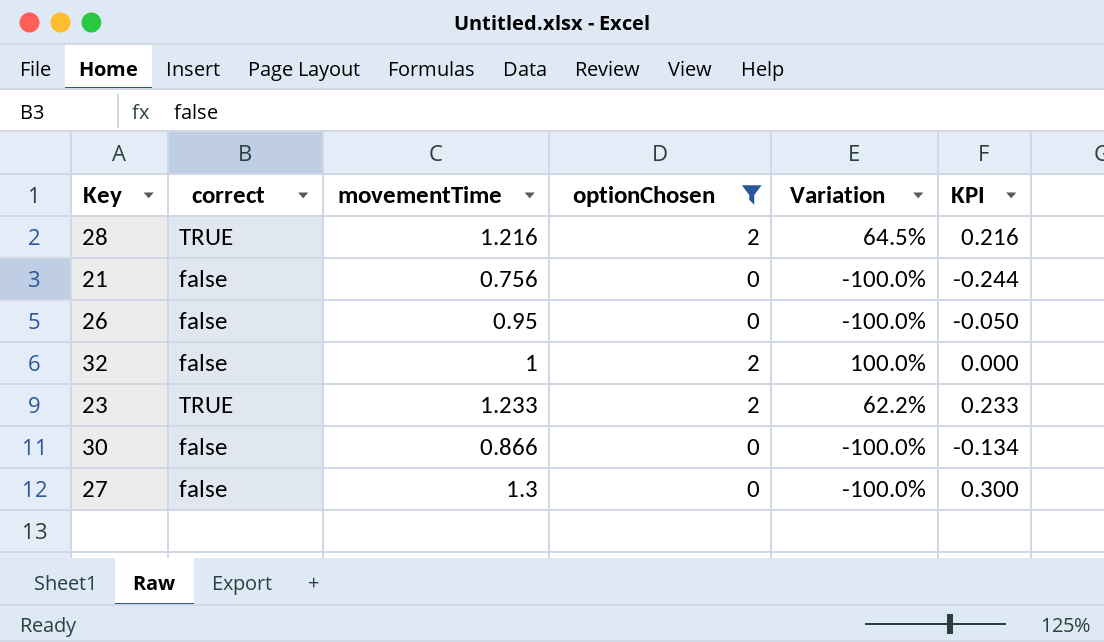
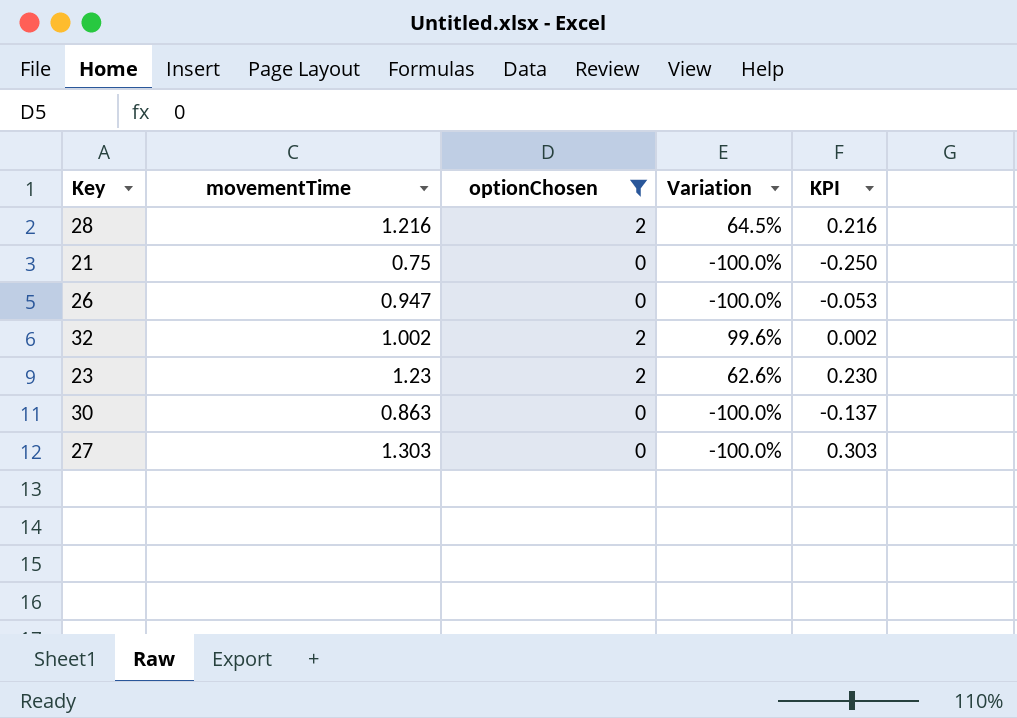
column correct | position: 2 -> none
21 | movementTime: 0.756 -> 0.75
21 | KPI: -0.244 -> -0.250
26 | movementTime: 0.95 -> 0.947
26 | KPI: -0.050 -> -0.053
32 | movementTime: 1 -> 1.002
32 | Variation: 100.0% -> 99.6%
32 | KPI: 0.000 -> 0.002
23 | movementTime: 1.233 -> 1.23
23 | Variation: 62.2% -> 62.6%
23 | KPI: 0.233 -> 0.230
30 | movementTime: 0.866 -> 0.863
30 | KPI: -0.134 -> -0.137
27 | movementTime: 1.3 -> 1.303
27 | KPI: 0.300 -> 0.303

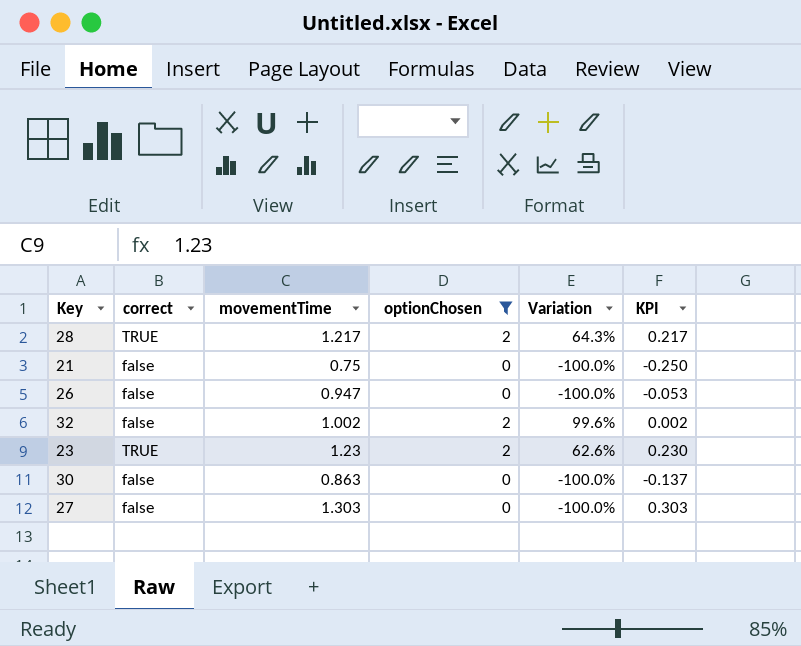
column correct | position: none -> 2
28 | movementTime: 1.216 -> 1.217
28 | Variation: 64.5% -> 64.3%
28 | KPI: 0.216 -> 0.217

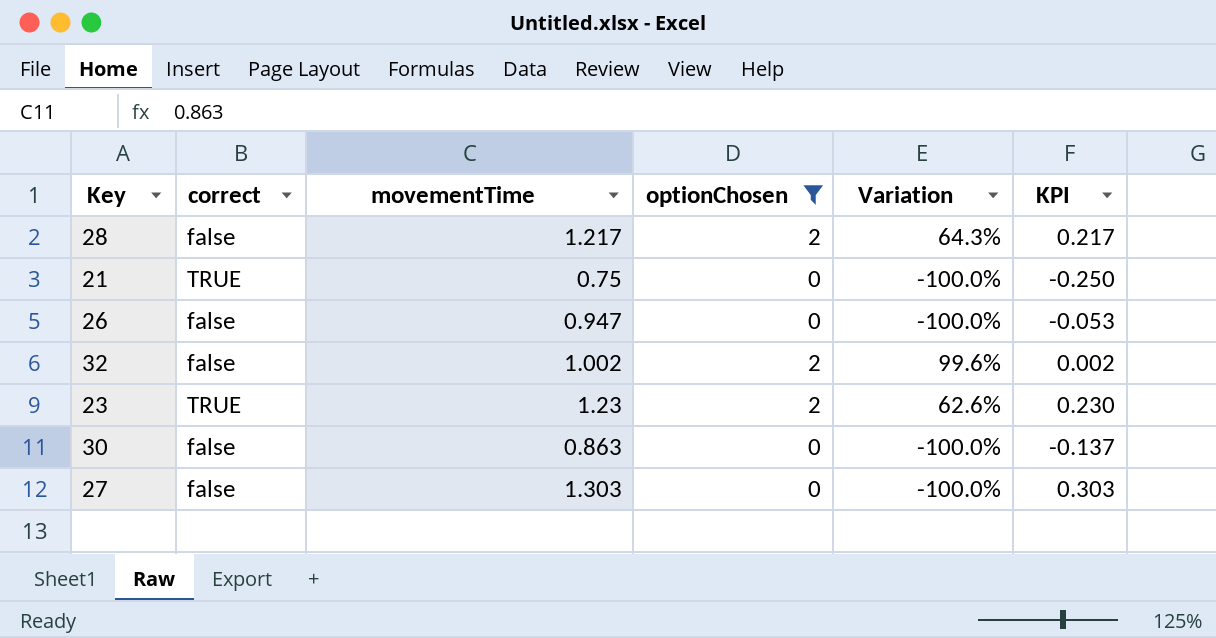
28 | correct: TRUE -> false
21 | correct: false -> TRUE

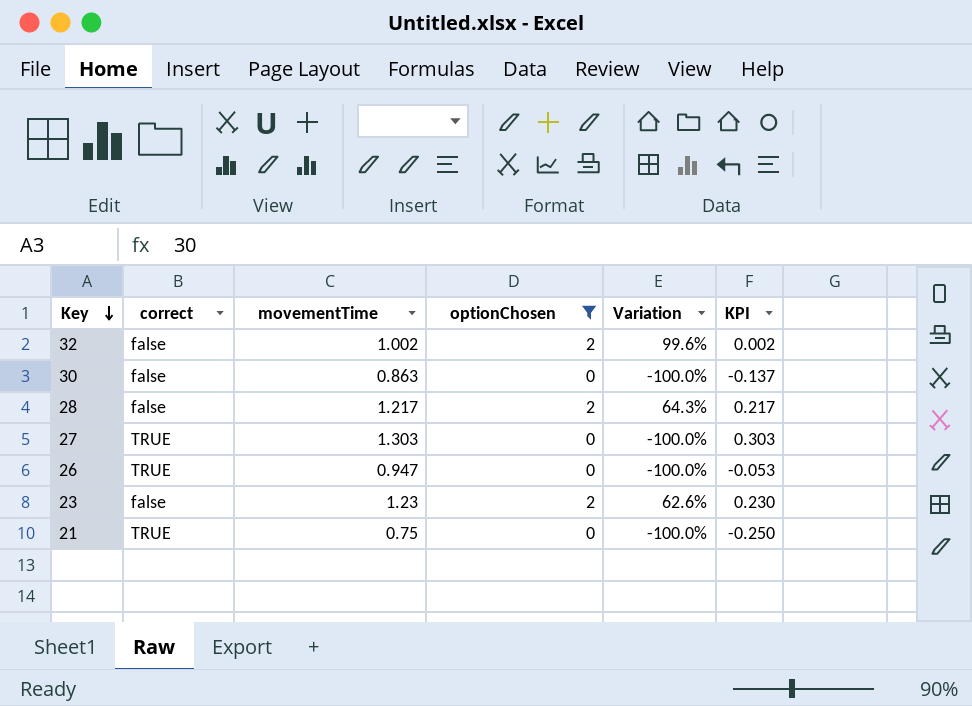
row order: none -> Key descending
27 | correct: false -> TRUE
26 | correct: false -> TRUE
23 | correct: TRUE -> false

